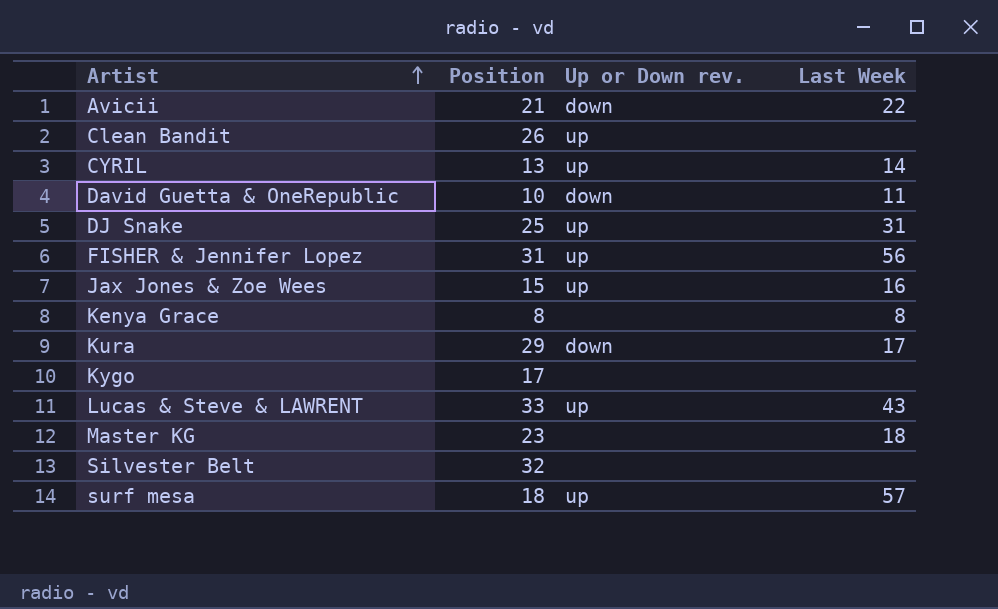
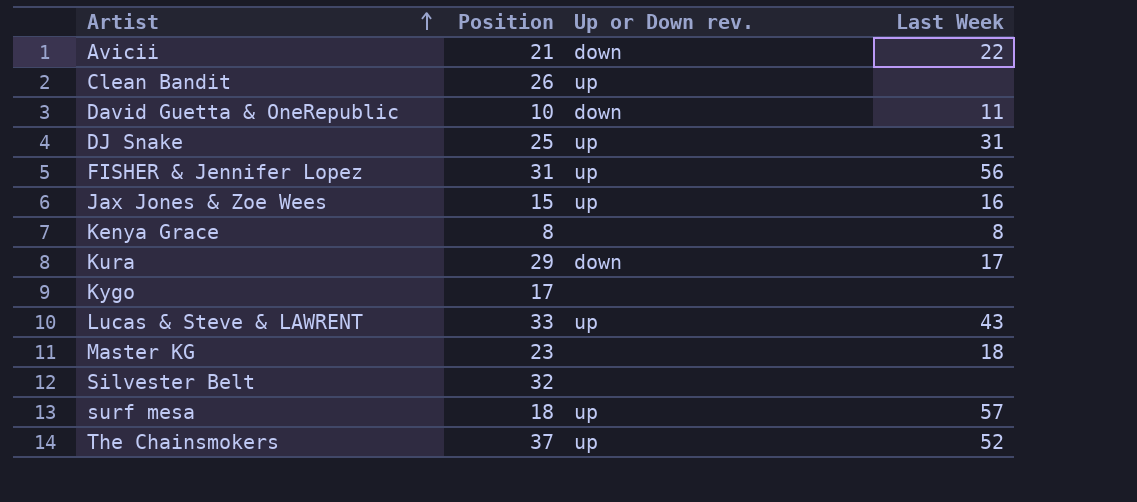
row CYRIL: 13 | up | 14 -> none
row The Chainsmokers: none -> 37 | up | 52

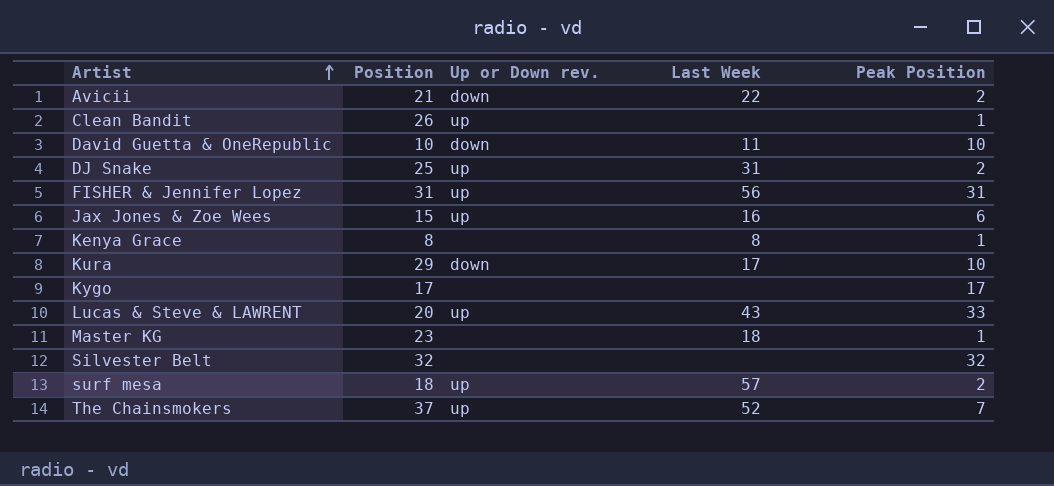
column Peak Position | position: none -> 5
Lucas & Steve & LAWRENT | Position: 33 -> 20

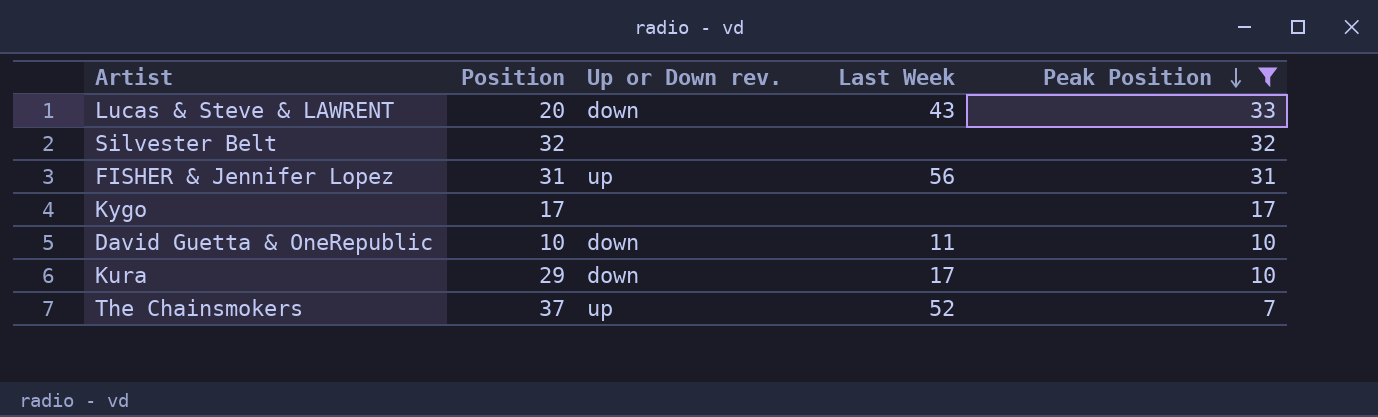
filter: none -> Peak Position >= 7
row order: Artist ascending -> Peak Position descending
Lucas & Steve & LAWRENT | Up or Down rev.: up -> down

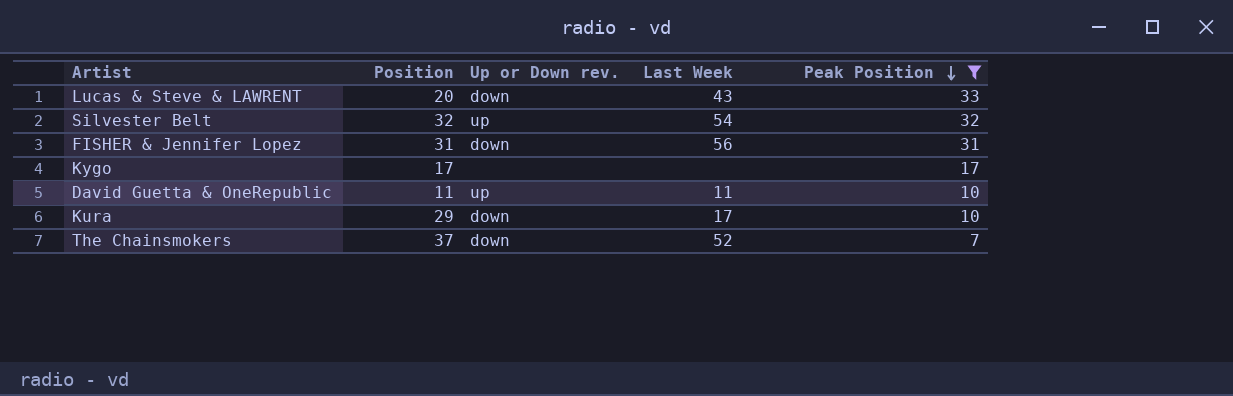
Silvester Belt | Up or Down rev.: none -> up
Silvester Belt | Last Week: none -> 54
FISHER & Jennifer Lopez | Up or Down rev.: up -> down
David Guetta & OneRepublic | Position: 10 -> 11
David Guetta & OneRepublic | Up or Down rev.: down -> up
The Chainsmokers | Up or Down rev.: up -> down

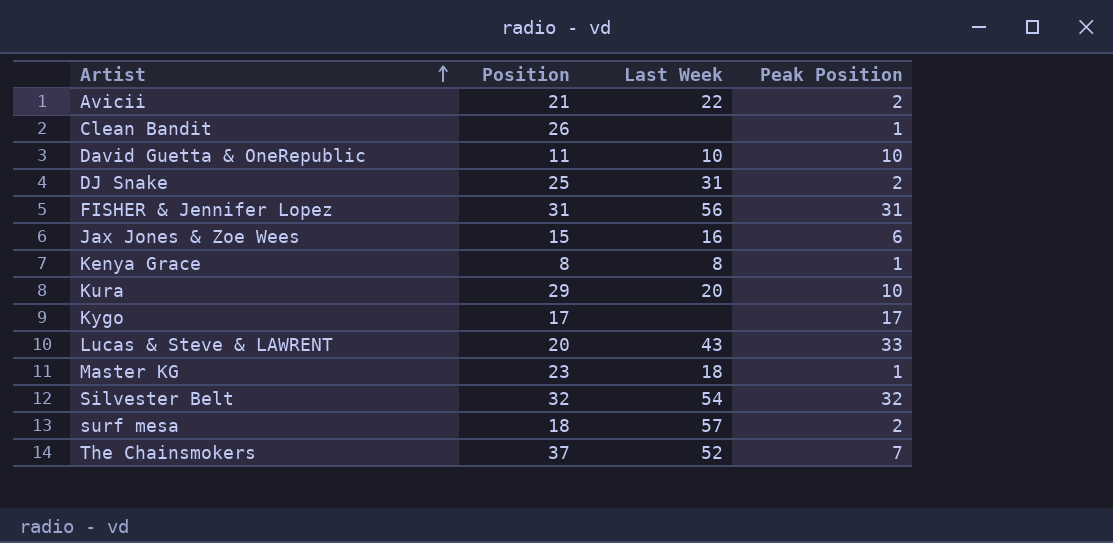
filter: Peak Position >= 7 -> none
row order: Peak Position descending -> Artist ascending
column Up or Down rev. | position: 3 -> none
David Guetta & OneRepublic | Last Week: 11 -> 10
Kura | Last Week: 17 -> 20

